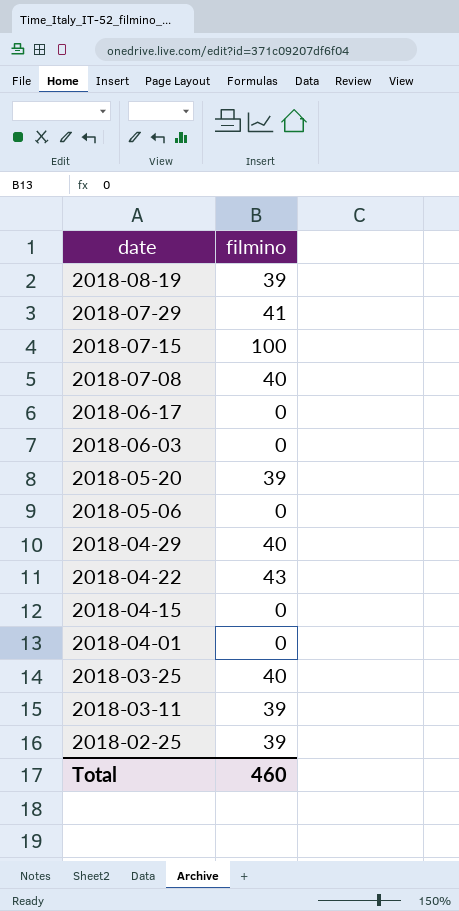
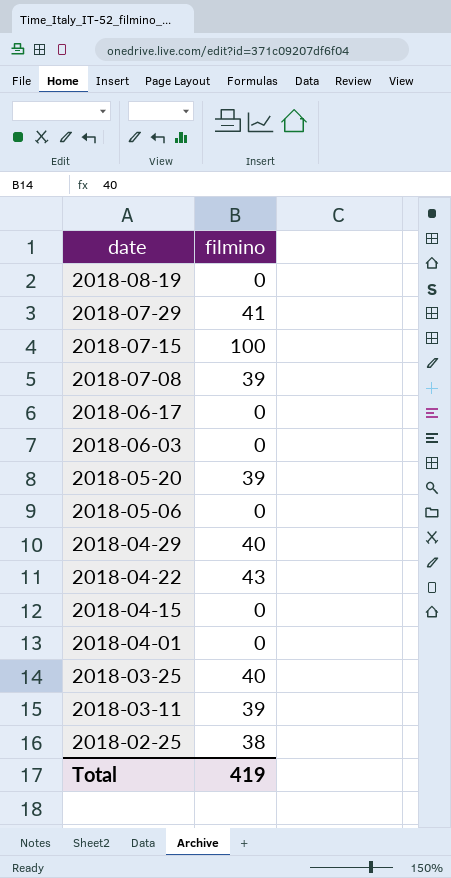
2018-08-19 | filmino: 39 -> 0
2018-07-08 | filmino: 40 -> 39
2018-02-25 | filmino: 39 -> 38
Total | filmino: 460 -> 419

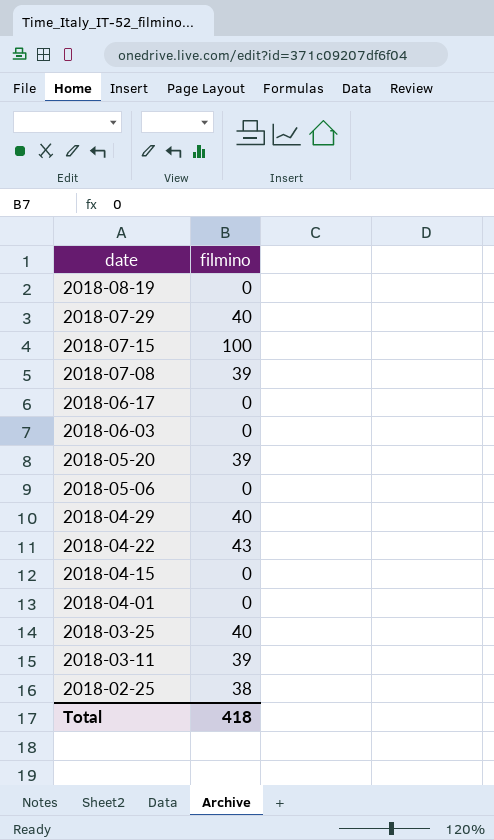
2018-07-29 | filmino: 41 -> 40
Total | filmino: 419 -> 418

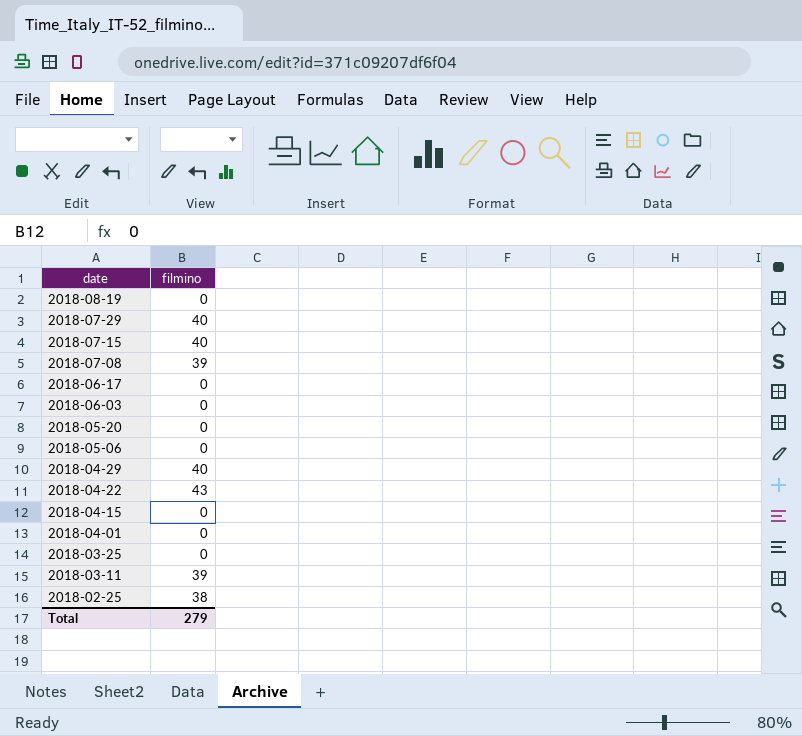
2018-07-15 | filmino: 100 -> 40
2018-05-20 | filmino: 39 -> 0
2018-03-25 | filmino: 40 -> 0
Total | filmino: 418 -> 279

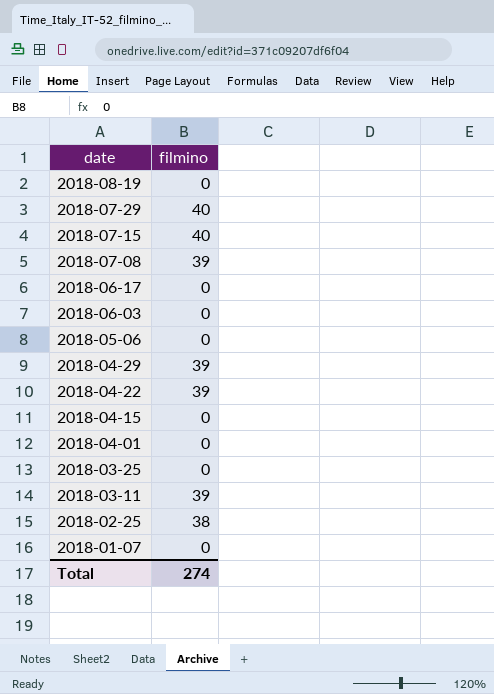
row 2018-05-20: 0 -> none
2018-04-29 | filmino: 40 -> 39
2018-04-22 | filmino: 43 -> 39
row 2018-01-07: none -> 0
Total | filmino: 279 -> 274

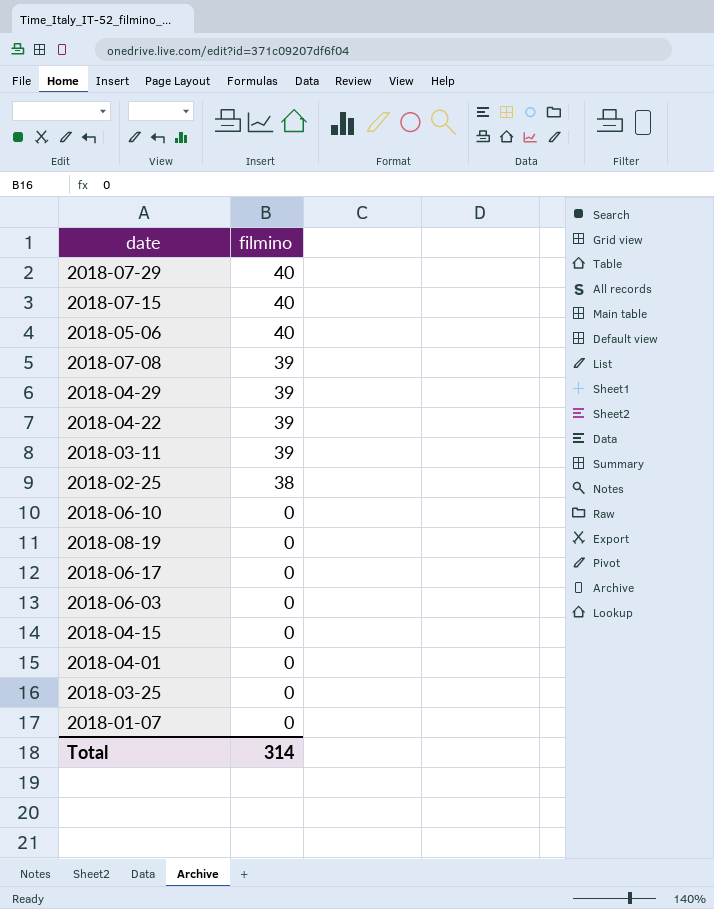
row order: date descending -> filmino descending
2018-05-06 | filmino: 0 -> 40
row 2018-06-10: none -> 0
Total | filmino: 274 -> 314

